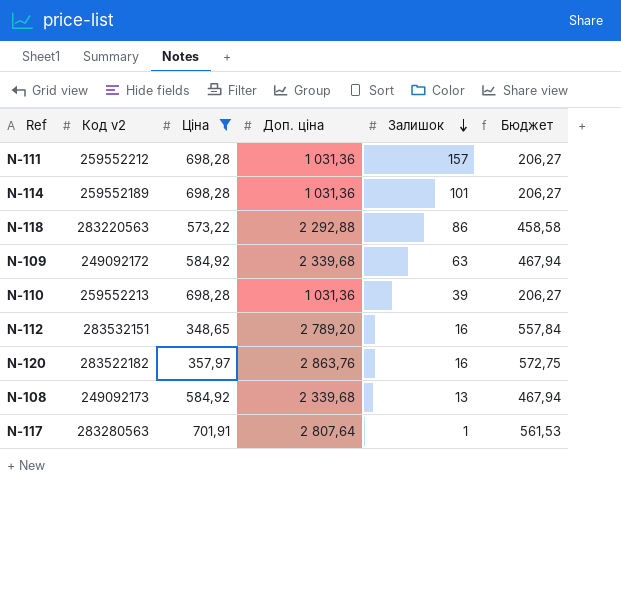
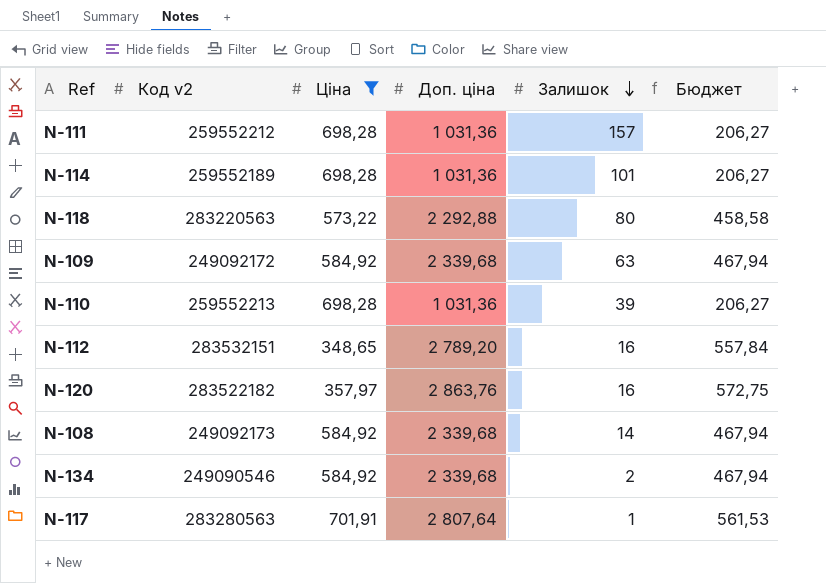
N-118 | Залишок: 86 -> 80
N-108 | Залишок: 13 -> 14
row N-134: none -> 249090546 | 584,92 | 2 339,68 | 2 | 467,94

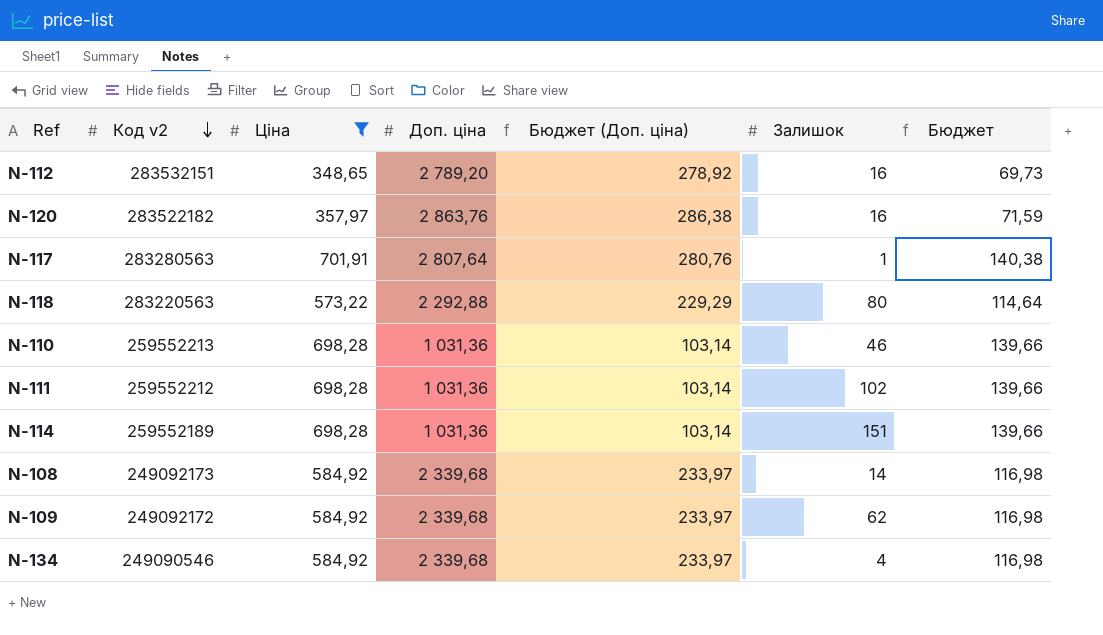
row order: Залишок descending -> Код v2 descending
column Бюджет (Доп. ціна) | formula: none -> [Доп. ціна] * 0,1
column Бюджет | formula: [Доп. ціна] * 0,2 -> [Ціна] * 0,2
N-110 | Залишок: 39 -> 46
N-111 | Залишок: 157 -> 102
N-114 | Залишок: 101 -> 151
N-109 | Залишок: 63 -> 62
N-134 | Залишок: 2 -> 4

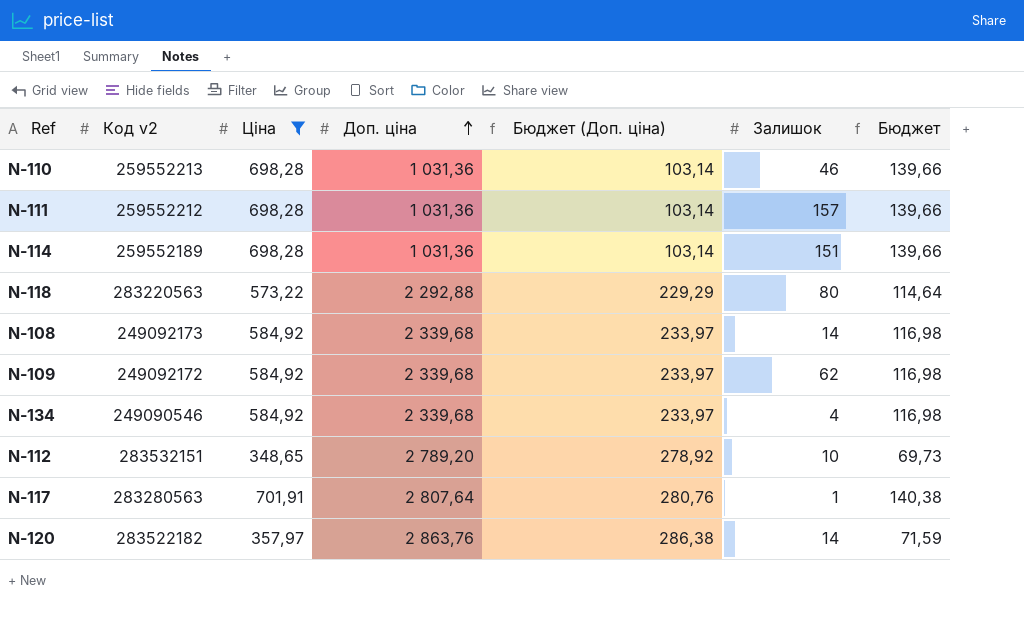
row order: Код v2 descending -> Доп. ціна ascending
N-111 | Залишок: 102 -> 157
N-112 | Залишок: 16 -> 10
N-120 | Залишок: 16 -> 14

